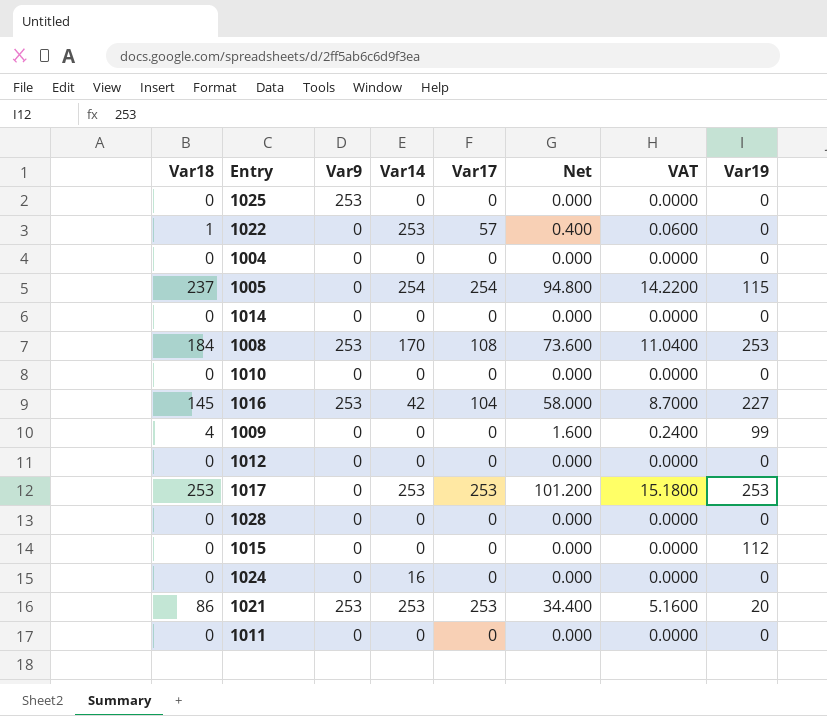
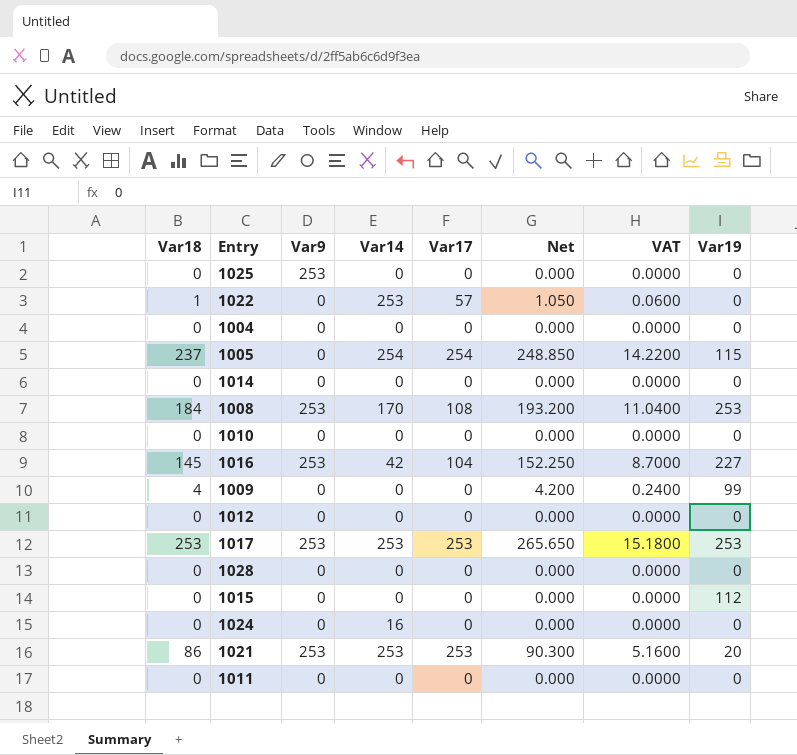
column Net | formula: [Var18] * 0.4 -> [Var18] * 1.05
1017 | Var9: 0 -> 253

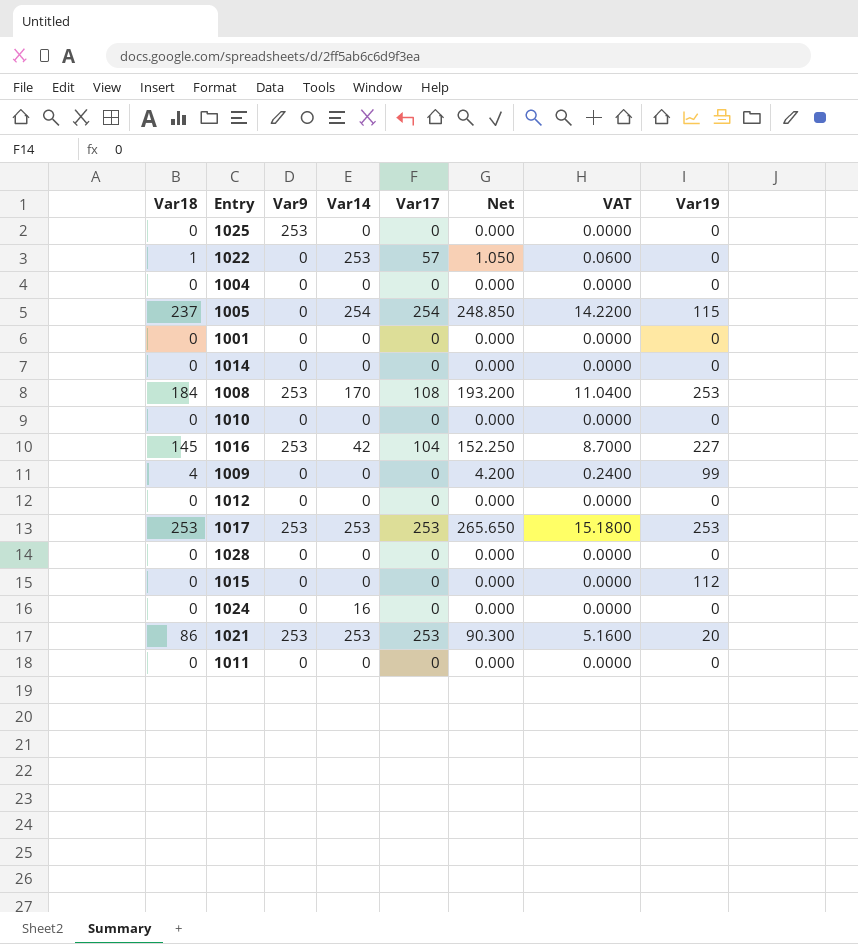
row 1001: none -> 0 | 0 | 0 | 0 | 0.000 | 0.0000 | 0

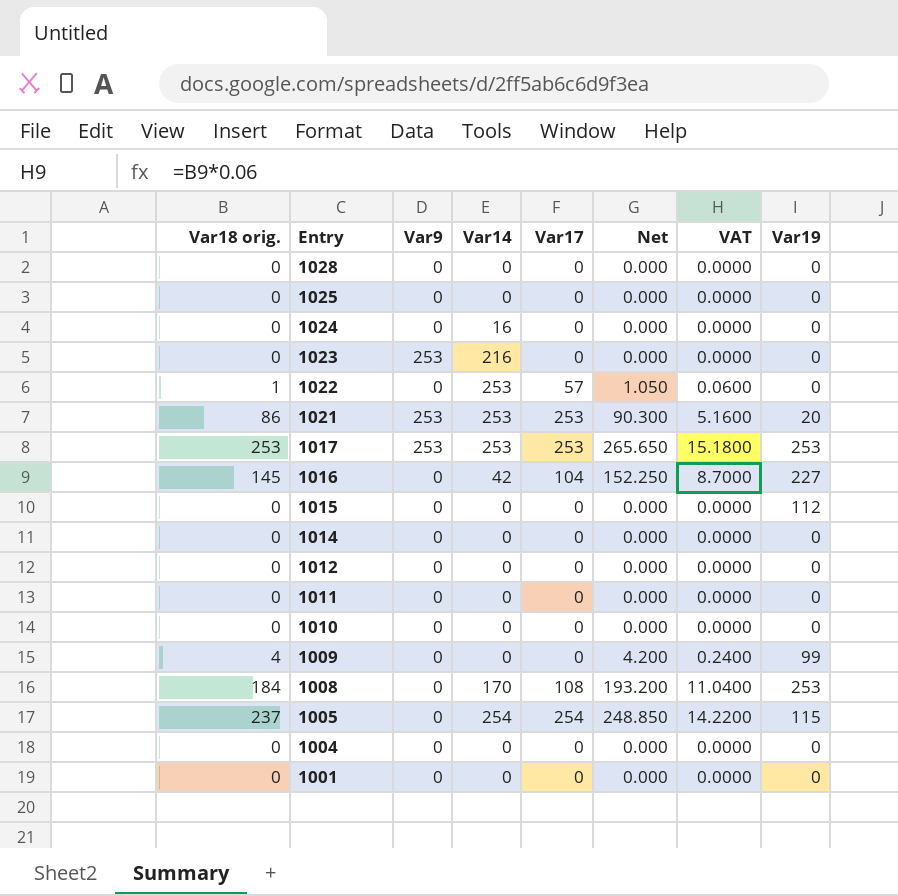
row order: none -> Entry descending
column name: Var18 -> Var18 orig.
1025 | Var9: 253 -> 0
row 1023: none -> 0 | 253 | 216 | 0 | 0.000 | 0.0000 | 0
1016 | Var9: 253 -> 0
1008 | Var9: 253 -> 0

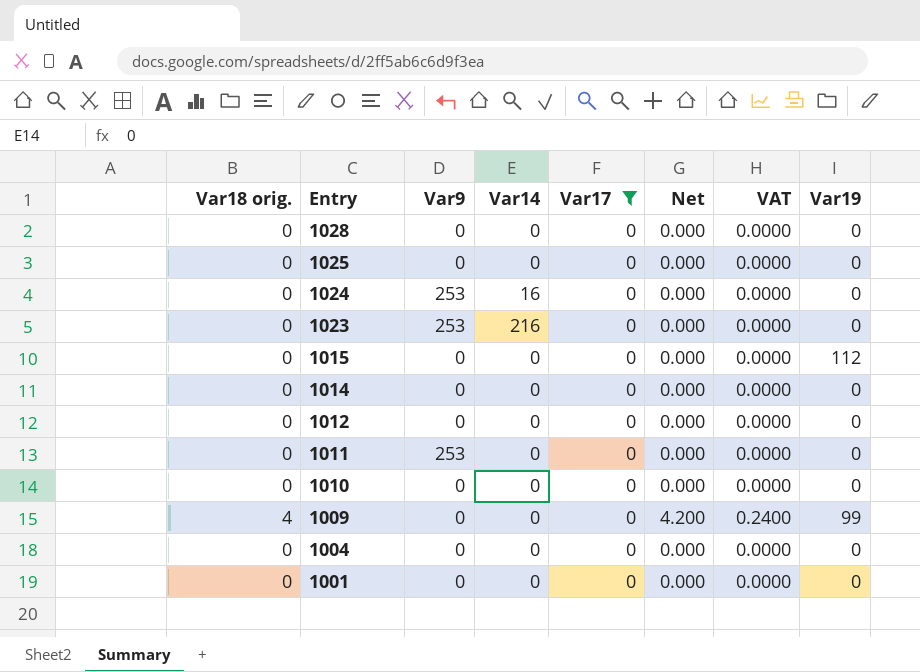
filter: none -> Var17 = 0
1024 | Var9: 0 -> 253
1011 | Var9: 0 -> 253

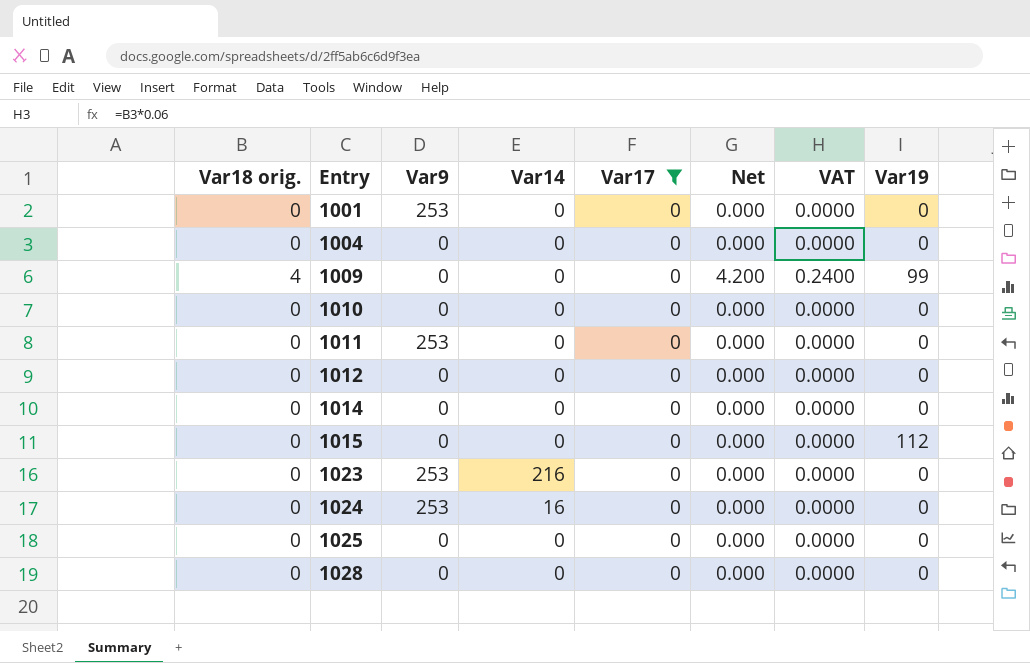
row order: Entry descending -> Entry ascending
1001 | Var9: 0 -> 253

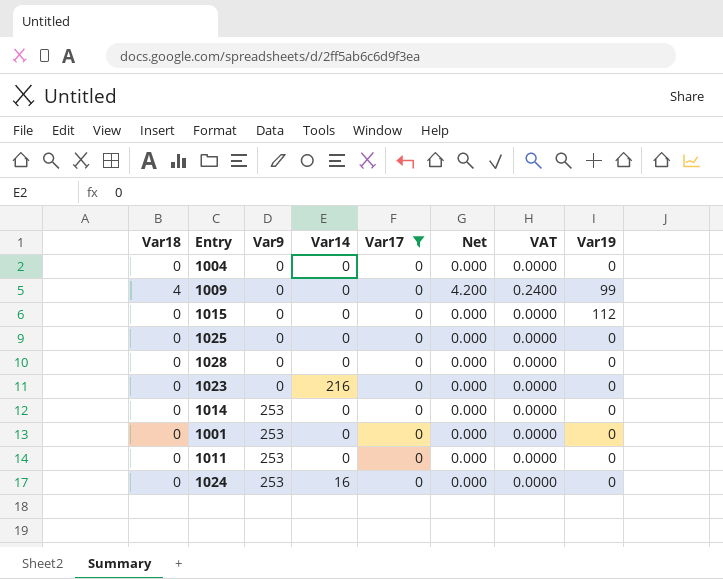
row order: Entry ascending -> Var9 ascending
column name: Var18 orig. -> Var18
row 1010: 0 | 0 | 0 | 0 | 0.000 | 0.0000 | 0 -> none
row 1012: 0 | 0 | 0 | 0 | 0.000 | 0.0000 | 0 -> none
1023 | Var9: 253 -> 0
1014 | Var9: 0 -> 253

